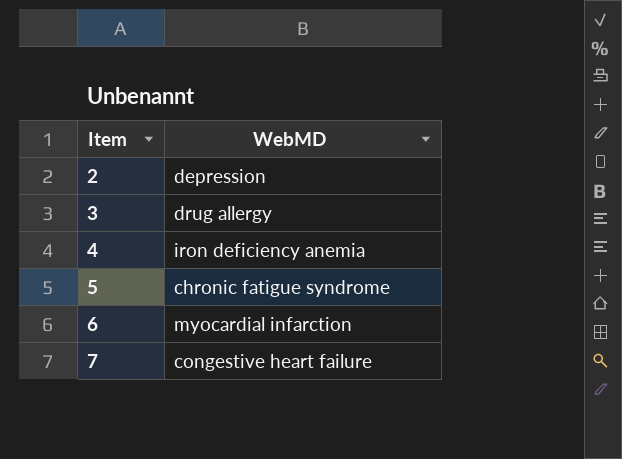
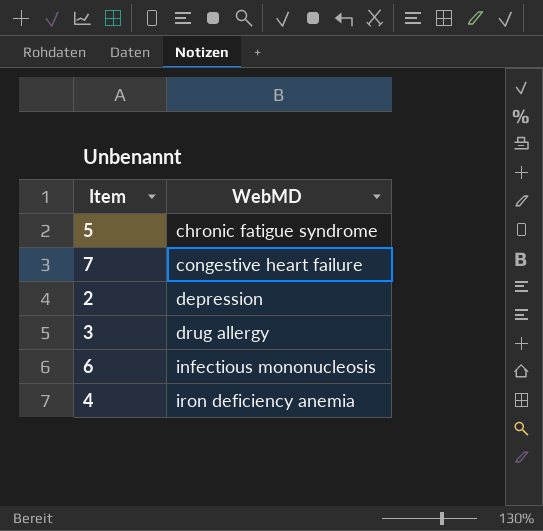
row order: Item ascending -> WebMD ascending
6 | WebMD: myocardial infarction -> infectious mononucleosis

